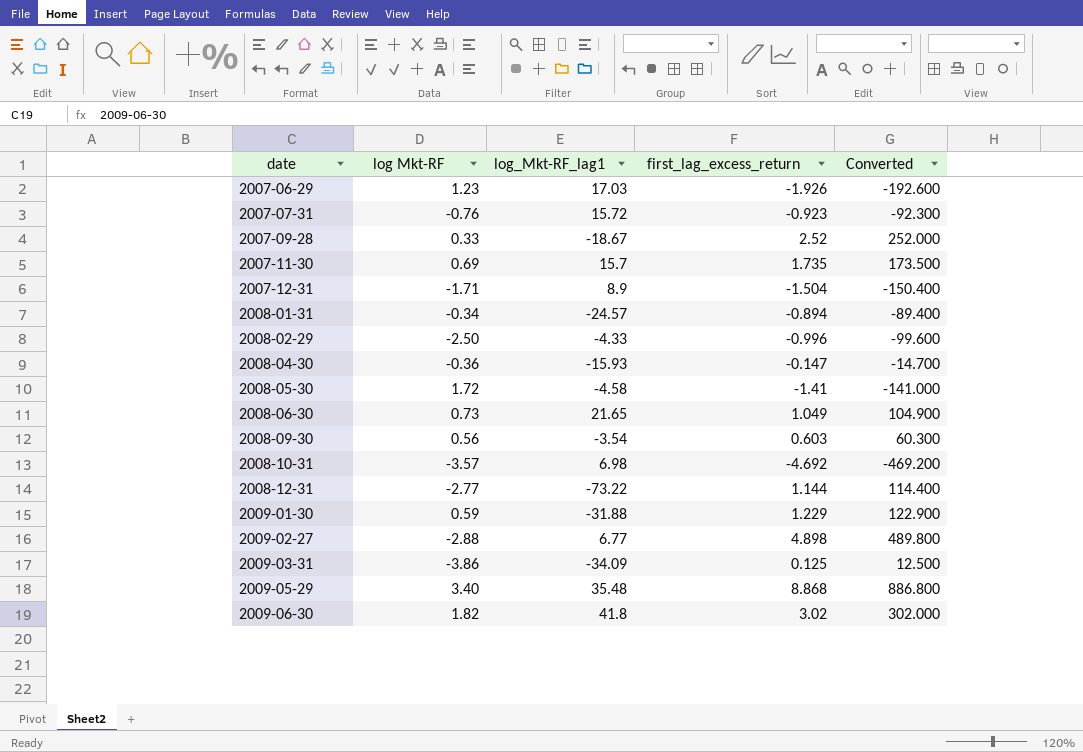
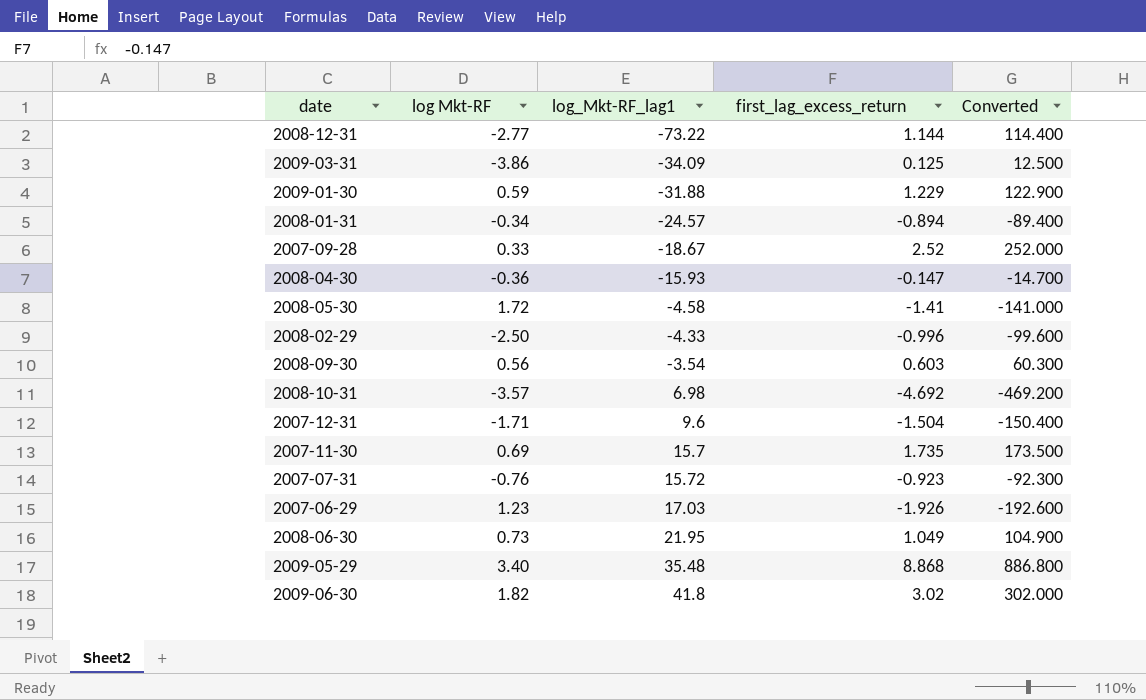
row order: date ascending -> log_Mkt-RF_lag1 ascending
row 2009-02-27: -2.88 | 6.77 | 4.898 | 489.800 -> none
2007-12-31 | log_Mkt-RF_lag1: 8.9 -> 9.6
2008-06-30 | log_Mkt-RF_lag1: 21.65 -> 21.95

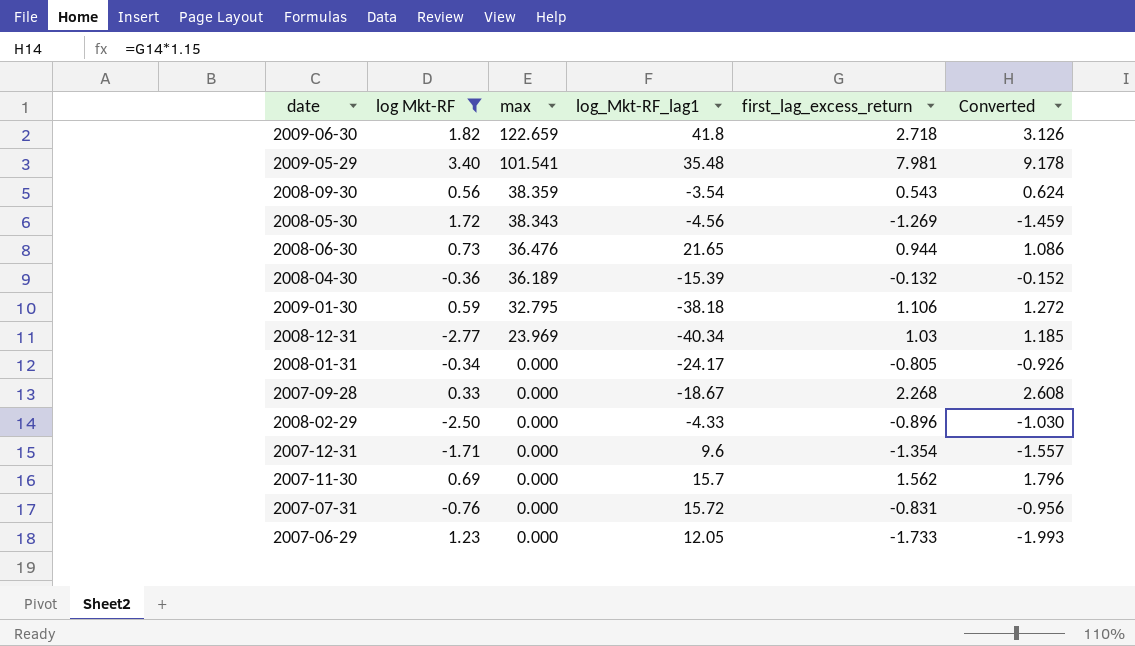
filter: none -> log Mkt-RF >= -2.77
row order: log_Mkt-RF_lag1 ascending -> max descending
column max | position: none -> 3
column Converted | formula: [first_lag_excess_return] * 100 -> [first_lag_excess_return] * 1.15
2009-06-30 | first_lag_excess_return: 3.02 -> 2.718
2009-05-29 | first_lag_excess_return: 8.868 -> 7.981
2008-09-30 | first_lag_excess_return: 0.603 -> 0.543
2008-05-30 | log_Mkt-RF_lag1: -4.58 -> -4.56
2008-05-30 | first_lag_excess_return: -1.41 -> -1.269
2008-06-30 | log_Mkt-RF_lag1: 21.95 -> 21.65
2008-06-30 | first_lag_excess_return: 1.049 -> 0.944
2008-04-30 | log_Mkt-RF_lag1: -15.93 -> -15.39
2008-04-30 | first_lag_excess_return: -0.147 -> -0.132
2009-01-30 | log_Mkt-RF_lag1: -31.88 -> -38.18
2009-01-30 | first_lag_excess_return: 1.229 -> 1.106
2008-12-31 | log_Mkt-RF_lag1: -73.22 -> -40.34
2008-12-31 | first_lag_excess_return: 1.144 -> 1.03
2008-01-31 | log_Mkt-RF_lag1: -24.57 -> -24.17
2008-01-31 | first_lag_excess_return: -0.894 -> -0.805
2007-09-28 | first_lag_excess_return: 2.52 -> 2.268
2008-02-29 | first_lag_excess_return: -0.996 -> -0.896
2007-12-31 | first_lag_excess_return: -1.504 -> -1.354
2007-11-30 | first_lag_excess_return: 1.735 -> 1.562
2007-07-31 | first_lag_excess_return: -0.923 -> -0.831
2007-06-29 | log_Mkt-RF_lag1: 17.03 -> 12.05
2007-06-29 | first_lag_excess_return: -1.926 -> -1.733

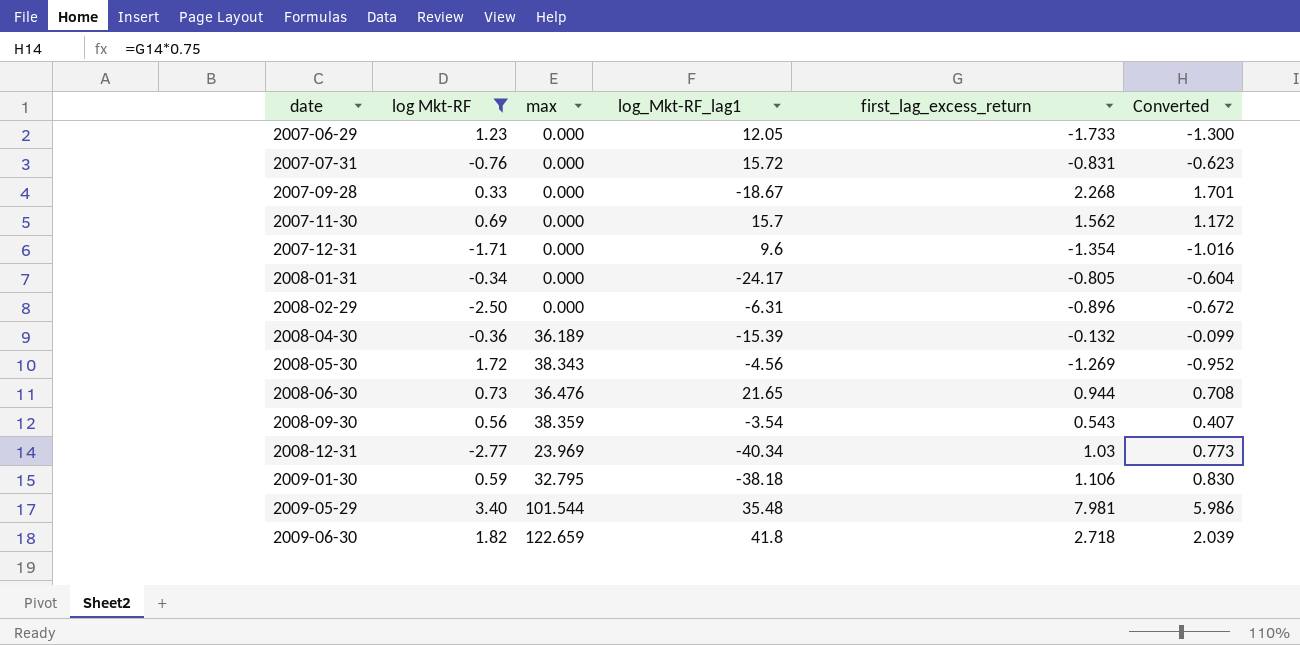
row order: max descending -> date ascending
column Converted | formula: [first_lag_excess_return] * 1.15 -> [first_lag_excess_return] * 0.75
2008-02-29 | log_Mkt-RF_lag1: -4.33 -> -6.31
2009-05-29 | max: 101.541 -> 101.544

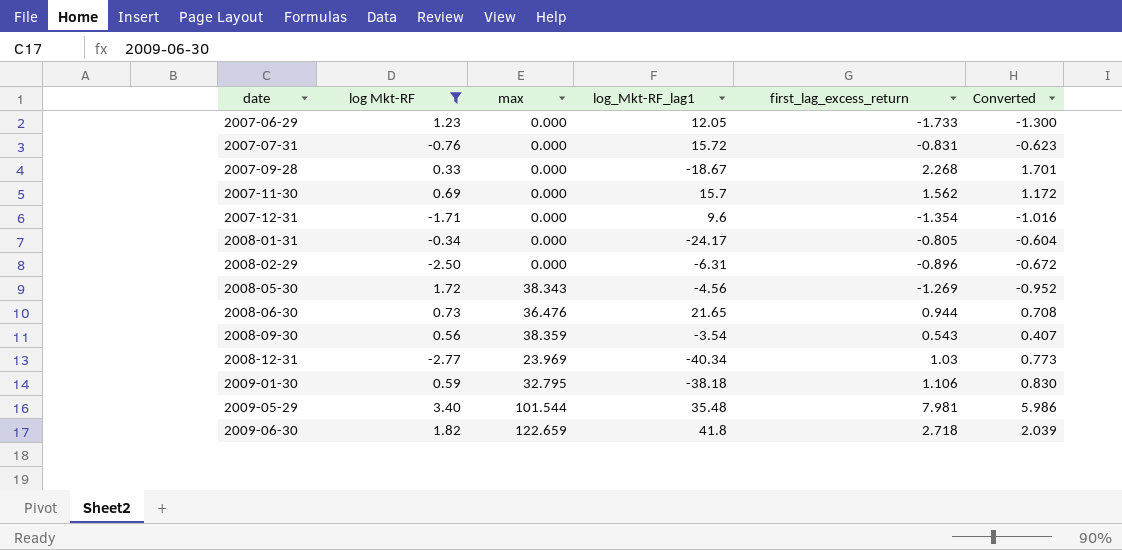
row 2008-04-30: -0.36 | 36.189 | -15.39 | -0.132 | -0.099 -> none

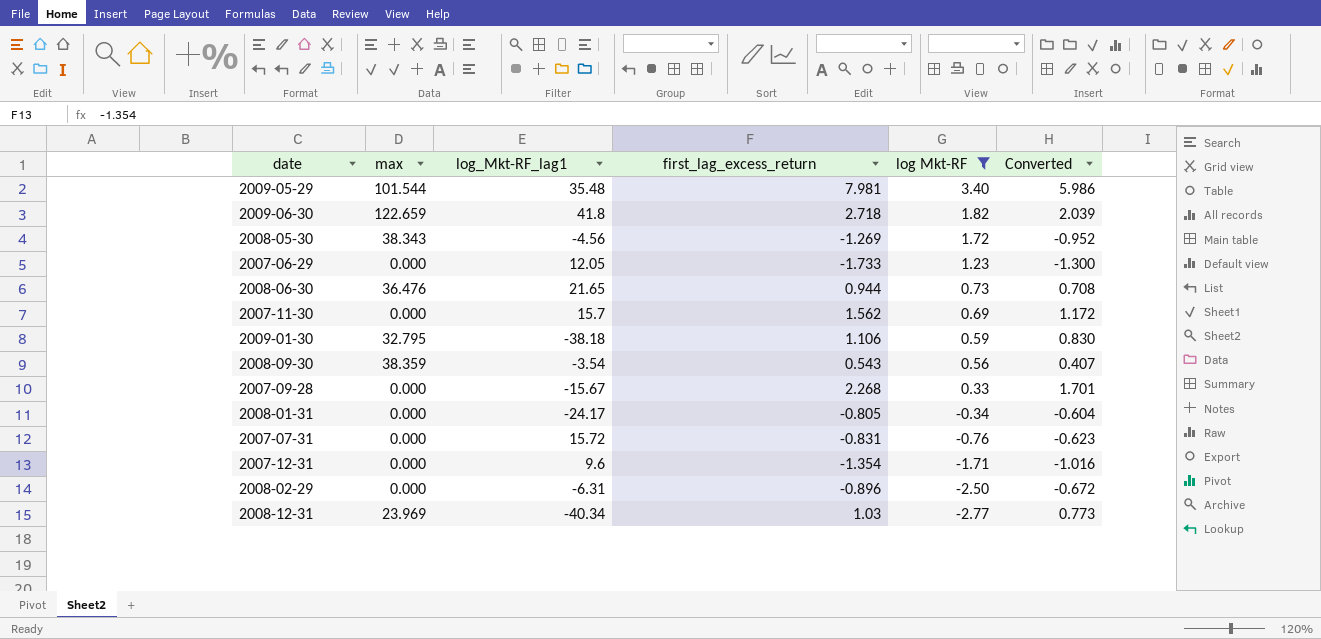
row order: date ascending -> log Mkt-RF descending
column log Mkt-RF | position: 2 -> 5
2007-09-28 | log_Mkt-RF_lag1: -18.67 -> -15.67

